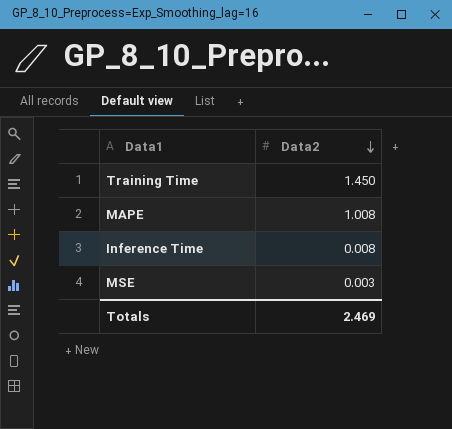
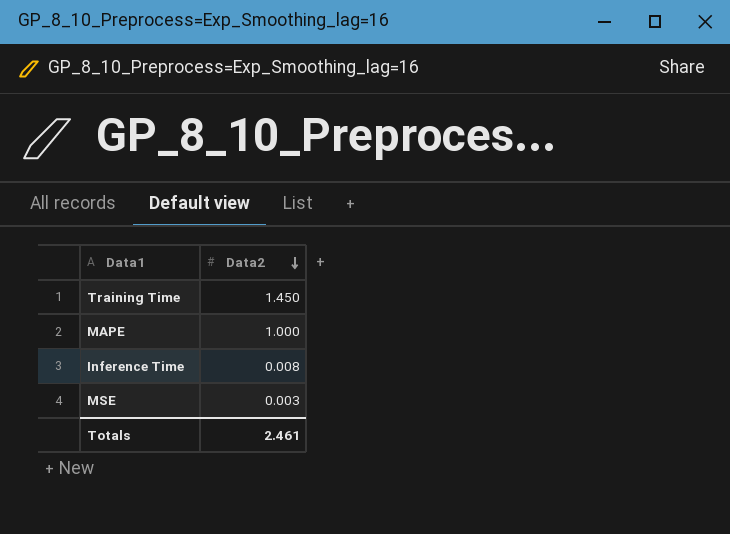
MAPE | Data2: 1.008 -> 1.000
Totals | Data2: 2.469 -> 2.461

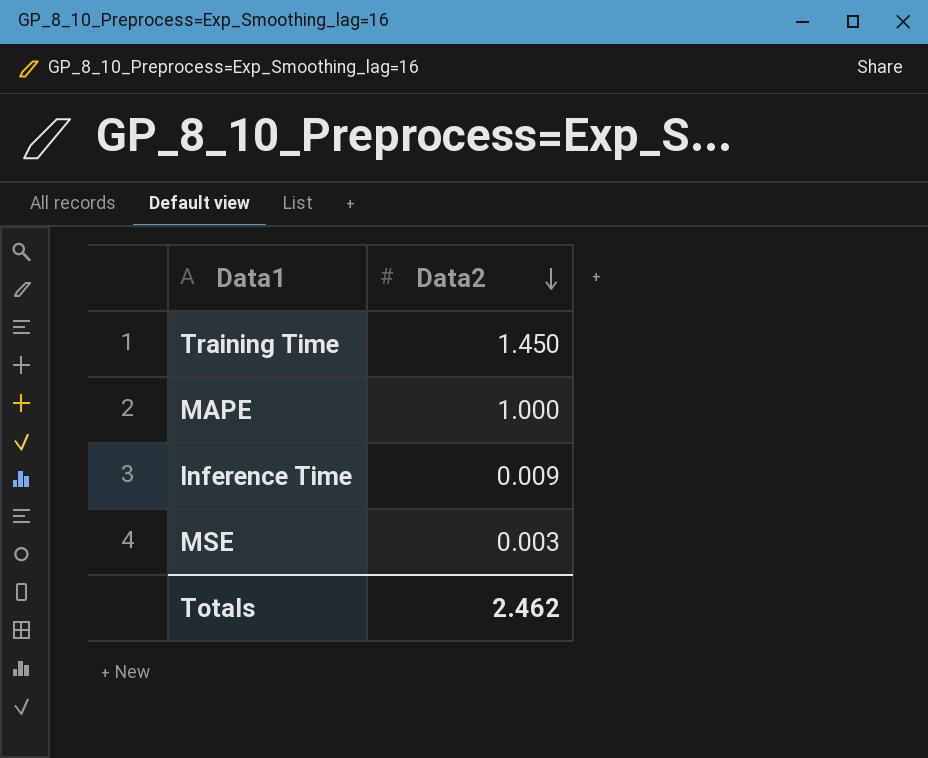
Inference Time | Data2: 0.008 -> 0.009
Totals | Data2: 2.461 -> 2.462

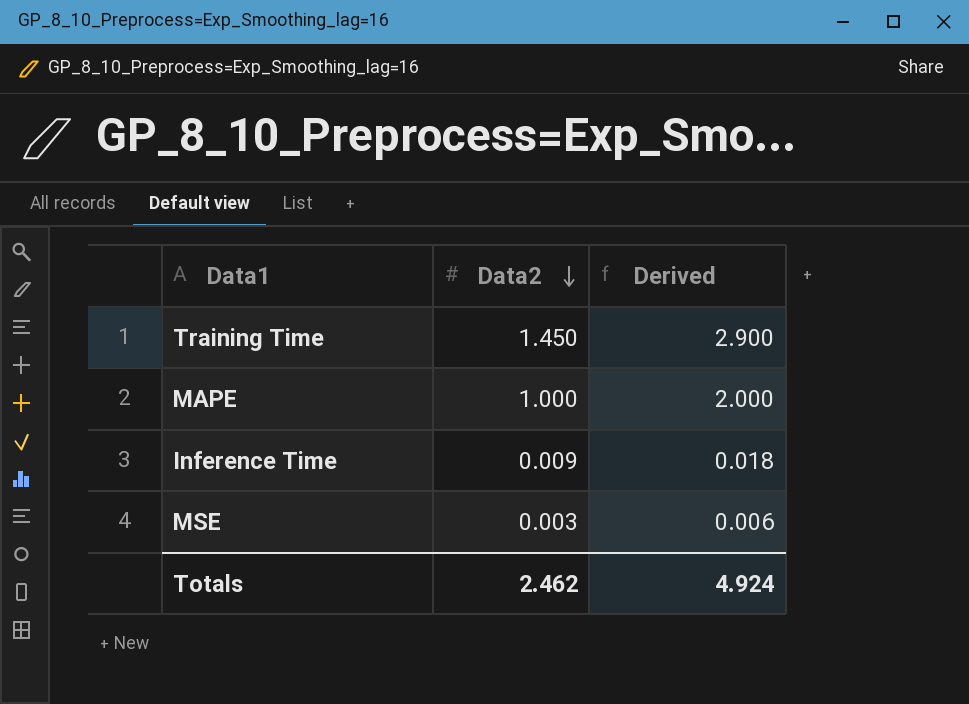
column Derived | formula: none -> [Data2] * 2

